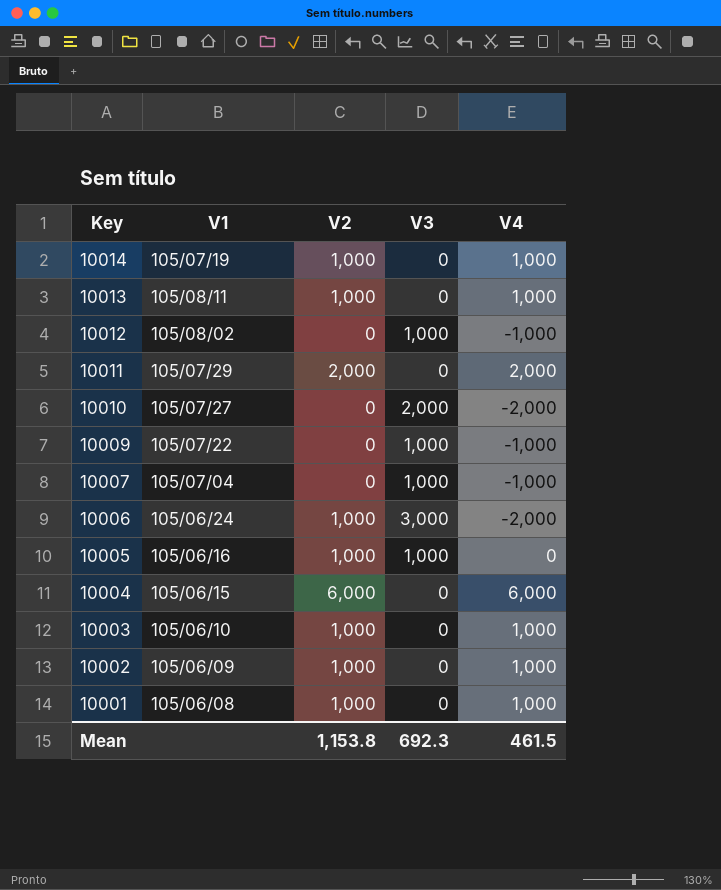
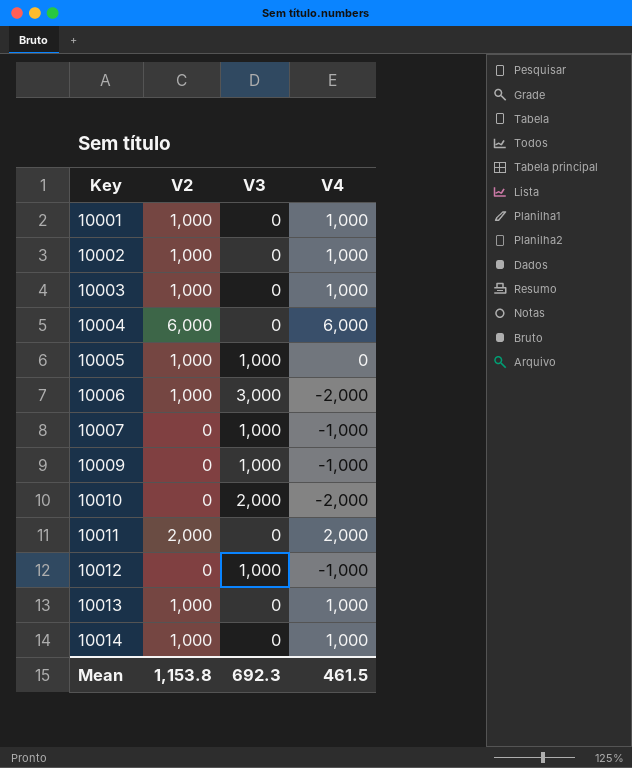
row order: Key descending -> Key ascending
column V1 | position: 2 -> none

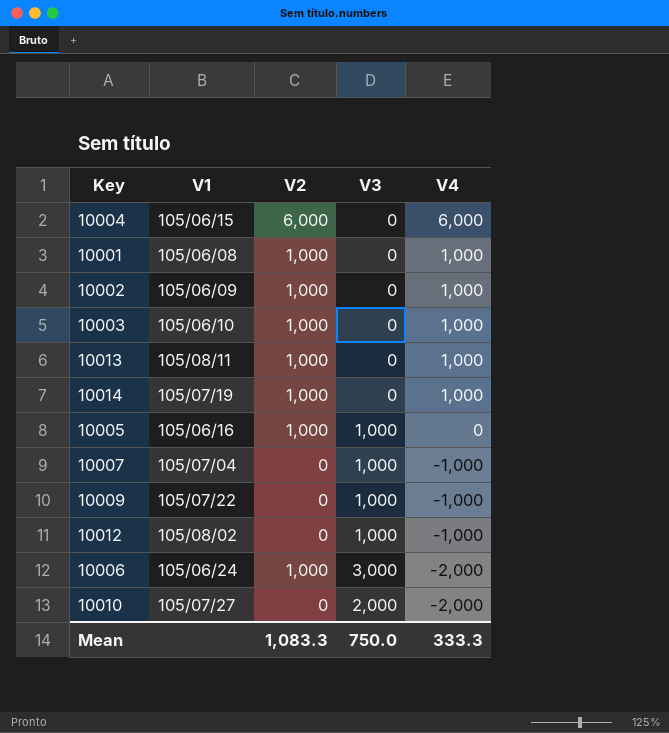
row order: Key ascending -> V4 descending
column V1 | position: none -> 2
row 10011: 2,000 | 0 | 2,000 -> none
Mean | V2: 1,153.8 -> 1,083.3
Mean | V3: 692.3 -> 750.0
Mean | V4: 461.5 -> 333.3

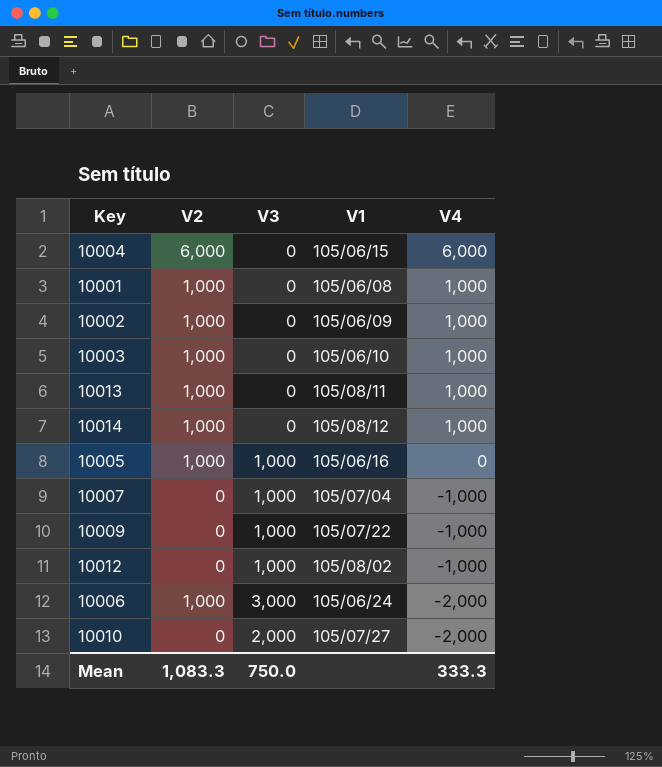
column V1 | position: 2 -> 4
10014 | V1: 105/07/19 -> 105/08/12

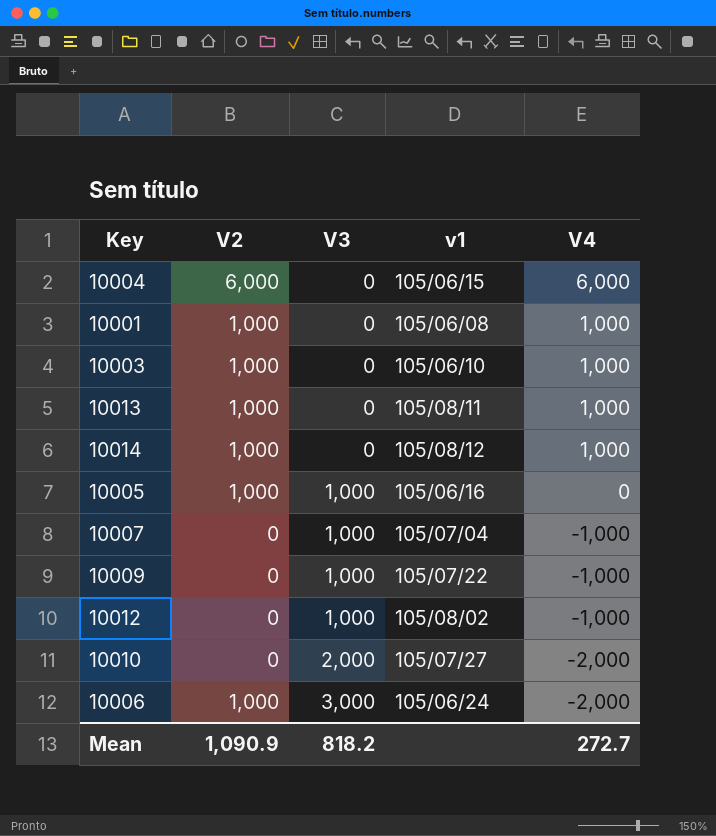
row order: V4 descending -> V3 ascending
column name: V1 -> v1
row 10002: 1,000 | 0 | 105/06/09 | 1,000 -> none
Mean | V2: 1,083.3 -> 1,090.9
Mean | V3: 750.0 -> 818.2
Mean | V4: 333.3 -> 272.7

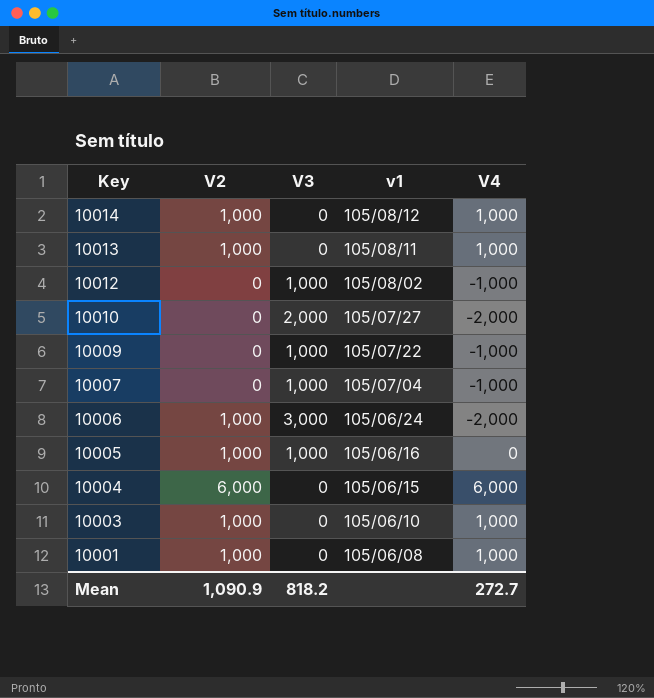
row order: V3 ascending -> Key descending

